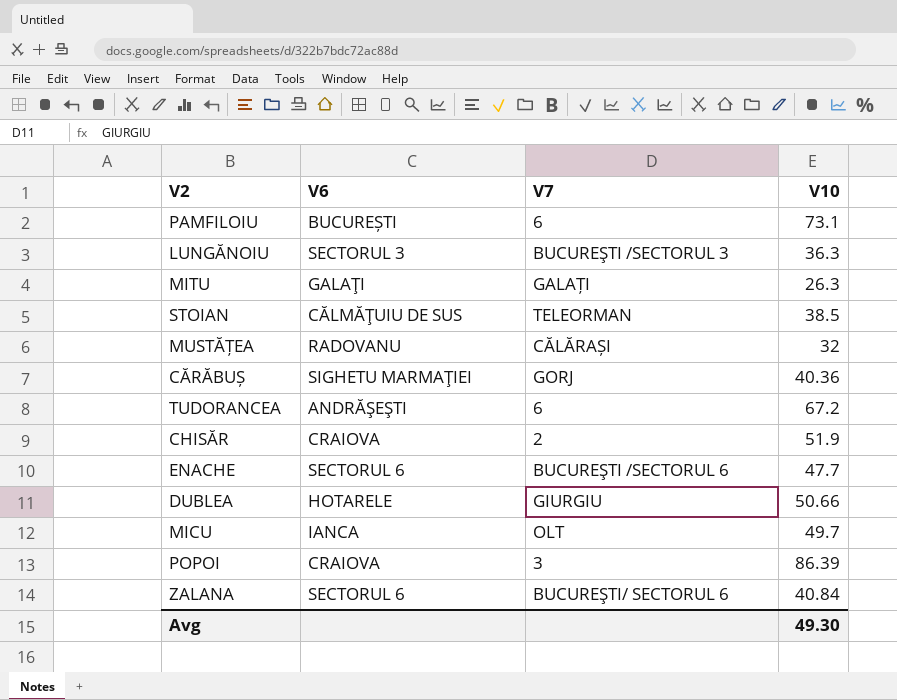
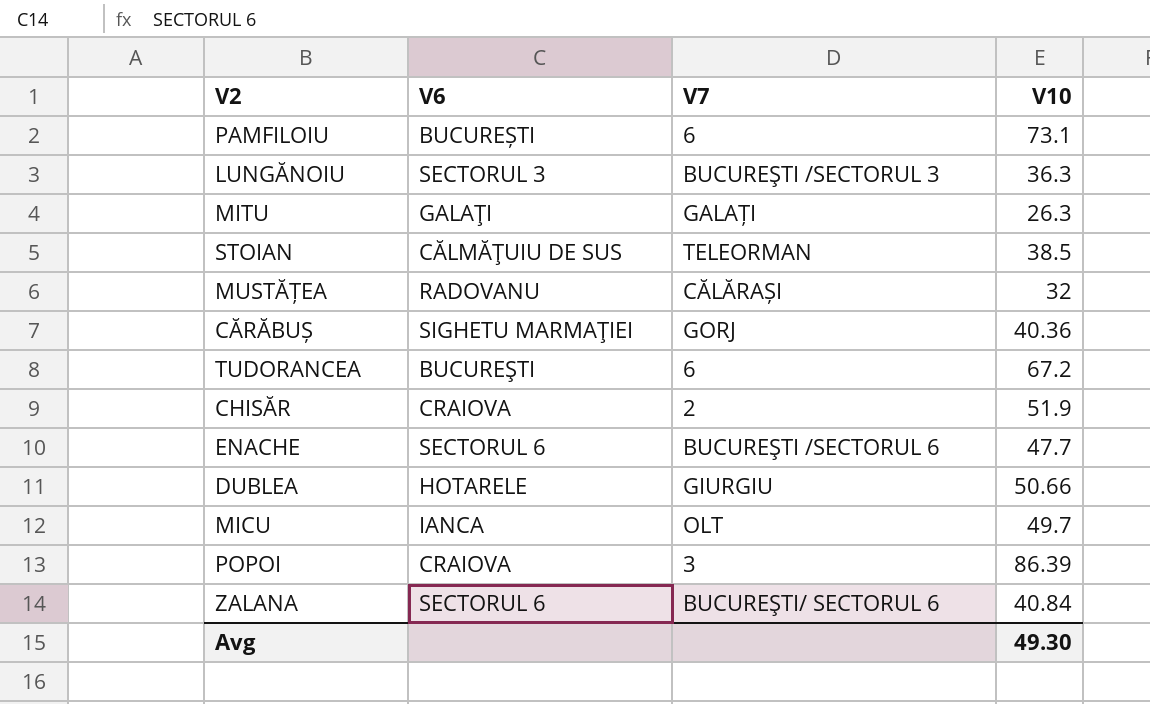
TUDORANCEA | V6: ANDRĂŞEŞTI -> BUCUREŞTI

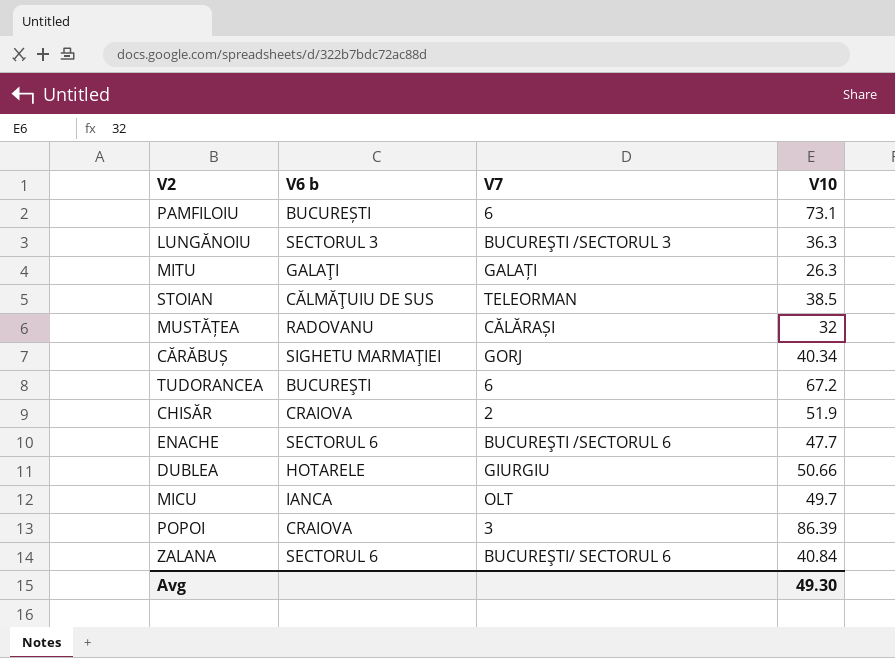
column name: V6 -> V6 b
CĂRĂBUȘ | V10: 40.36 -> 40.34

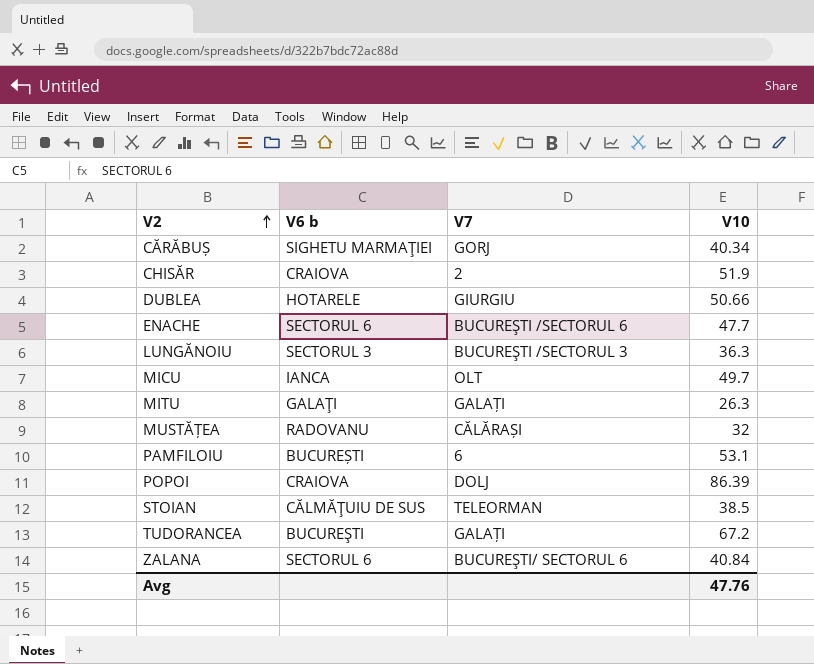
row order: none -> V2 ascending
PAMFILOIU | V10: 73.1 -> 53.1
POPOI | V7: 3 -> DOLJ
TUDORANCEA | V7: 6 -> GALAȚI
Avg | V10: 49.30 -> 47.76

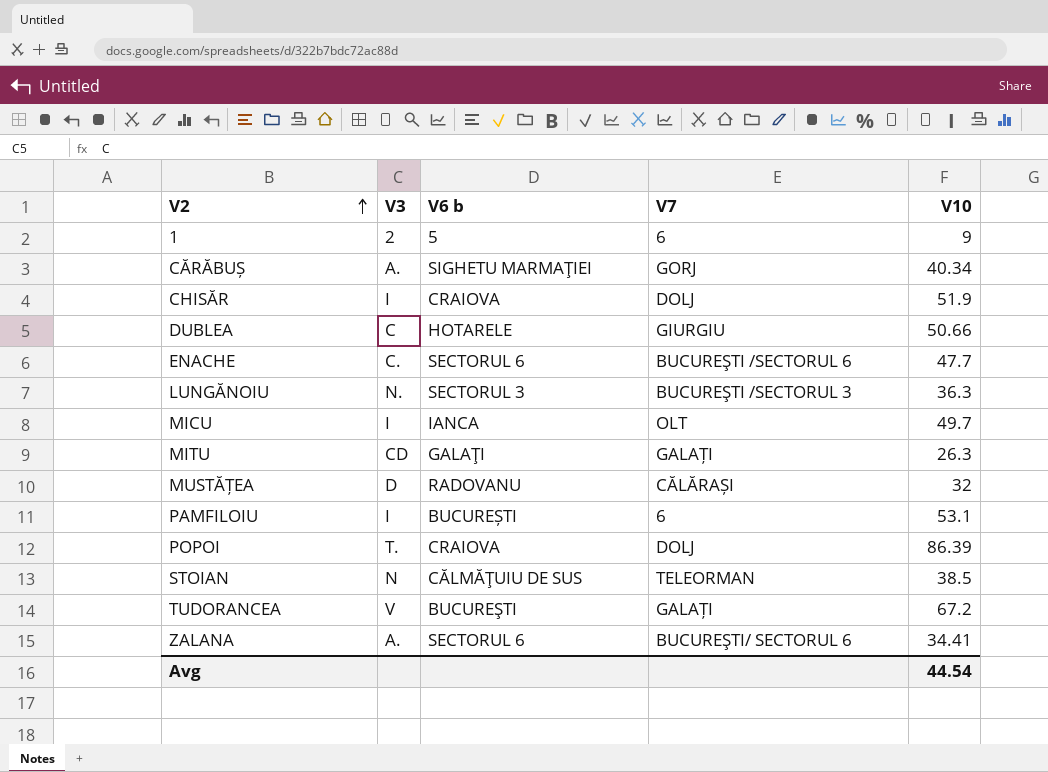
column V3 | position: none -> 2
row 1: none -> 2 | 5 | 6 | 9
CHISĂR | V7: 2 -> DOLJ
ZALANA | V10: 40.84 -> 34.41
Avg | V10: 47.76 -> 44.54

